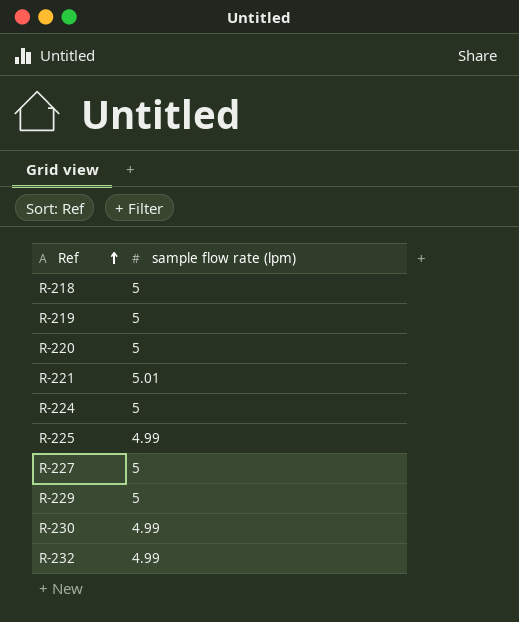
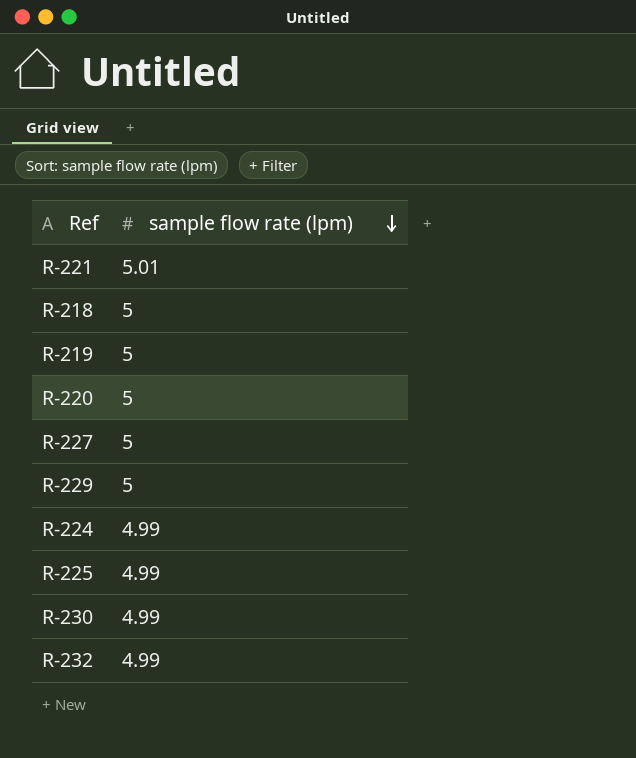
row order: Ref ascending -> sample flow rate (lpm) descending
R-224 | sample flow rate (lpm): 5 -> 4.99

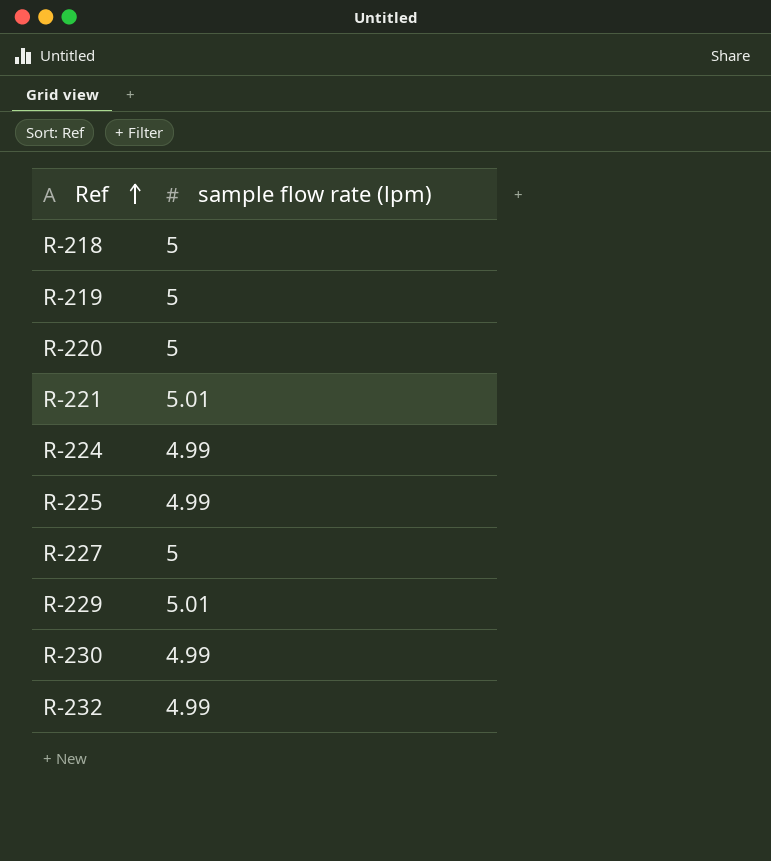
row order: sample flow rate (lpm) descending -> Ref ascending
R-229 | sample flow rate (lpm): 5 -> 5.01

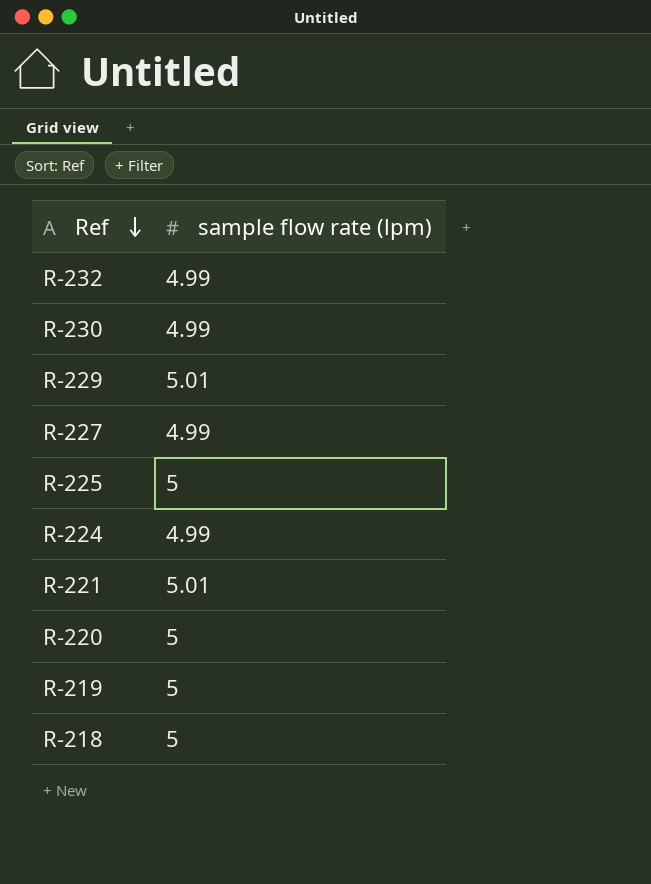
row order: Ref ascending -> Ref descending
R-227 | sample flow rate (lpm): 5 -> 4.99
R-225 | sample flow rate (lpm): 4.99 -> 5

